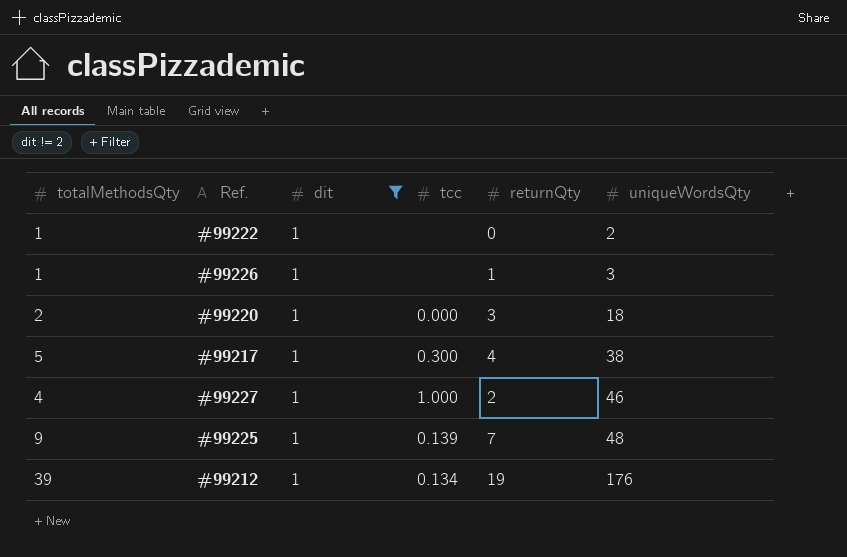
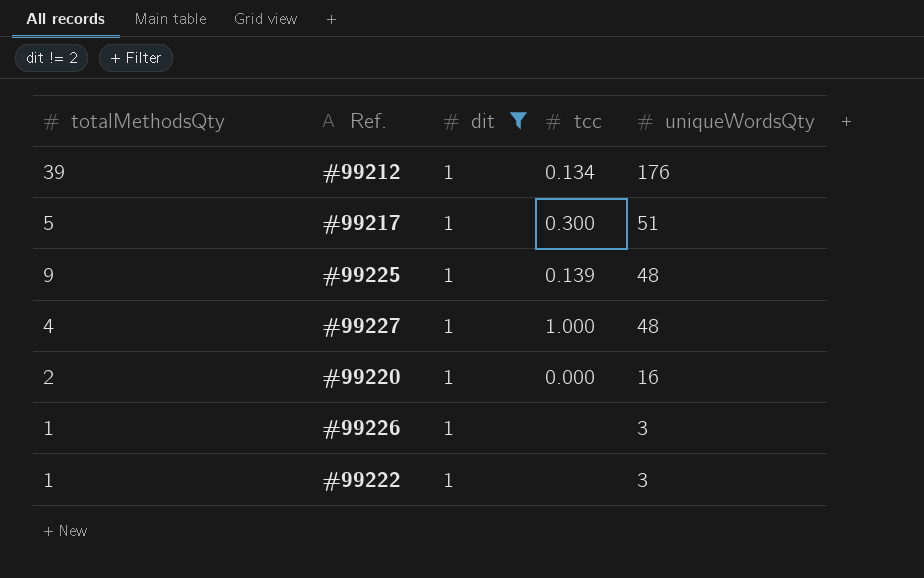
row order: uniqueWordsQty ascending -> uniqueWordsQty descending
column returnQty | position: 5 -> none
#99217 | uniqueWordsQty: 38 -> 51
#99227 | uniqueWordsQty: 46 -> 48
#99220 | uniqueWordsQty: 18 -> 16
#99222 | uniqueWordsQty: 2 -> 3

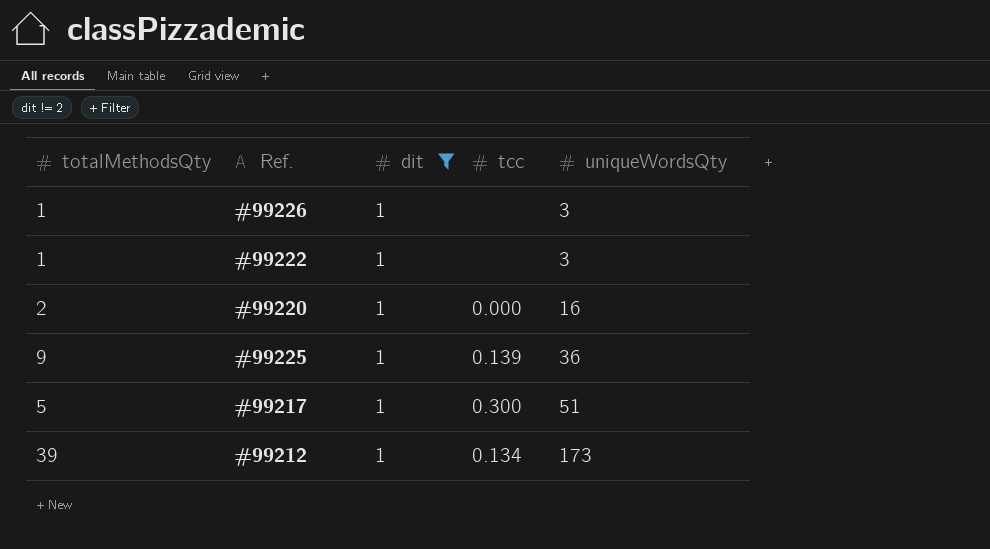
row order: uniqueWordsQty descending -> uniqueWordsQty ascending
row #99227: 4 | 1 | 1.000 | 48 -> none
#99225 | uniqueWordsQty: 48 -> 36
#99212 | uniqueWordsQty: 176 -> 173

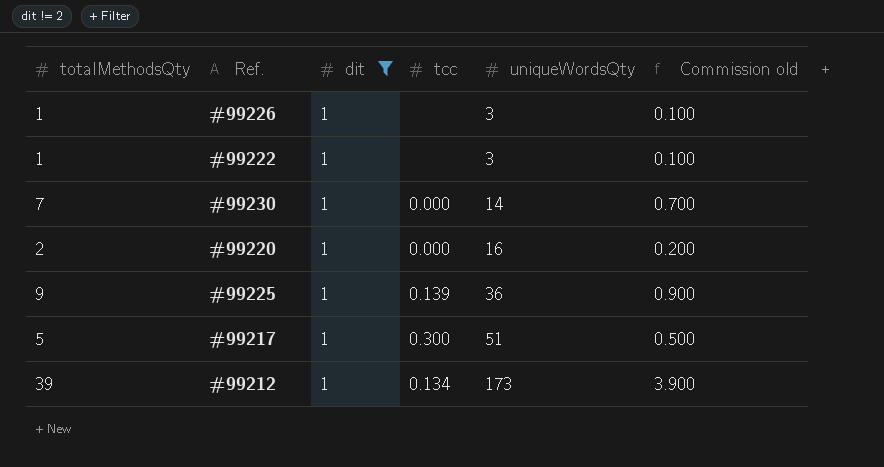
column Commission old | formula: none -> [totalMethodsQty] * 0.1
row #99230: none -> 7 | 1 | 0.000 | 14 | 0.700

